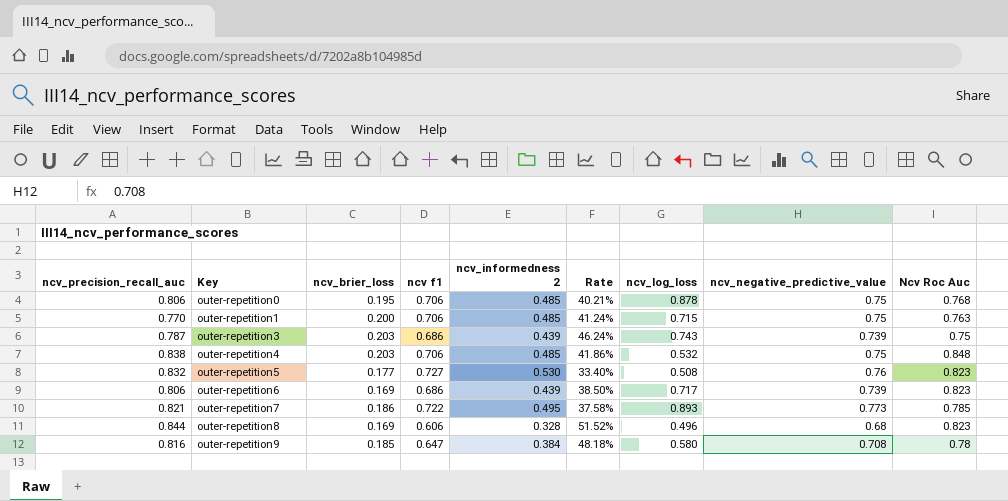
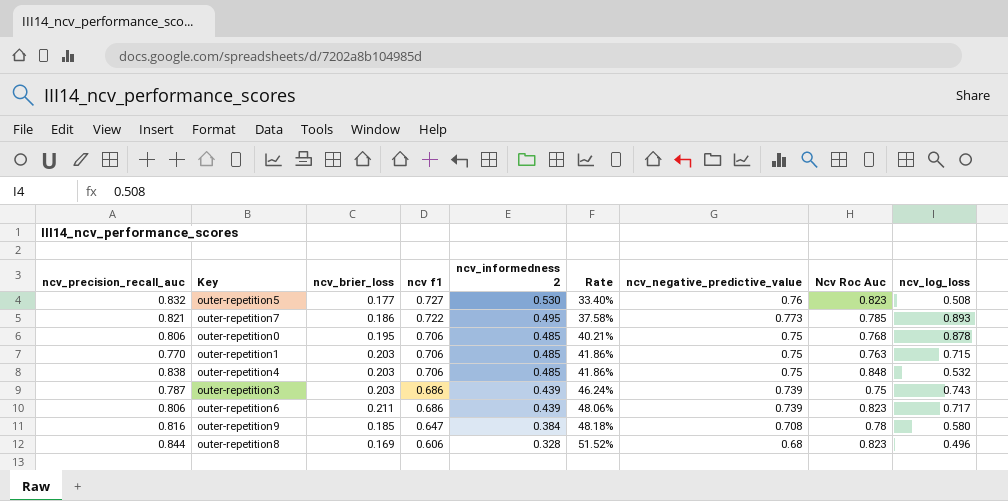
row order: Key ascending -> ncv f1 descending
column ncv_log_loss | position: 7 -> 9
outer-repetition1 | ncv_brier_loss: 0.200 -> 0.203
outer-repetition1 | Rate: 41.24% -> 41.86%
outer-repetition6 | ncv_brier_loss: 0.169 -> 0.211
outer-repetition6 | Rate: 38.50% -> 48.06%

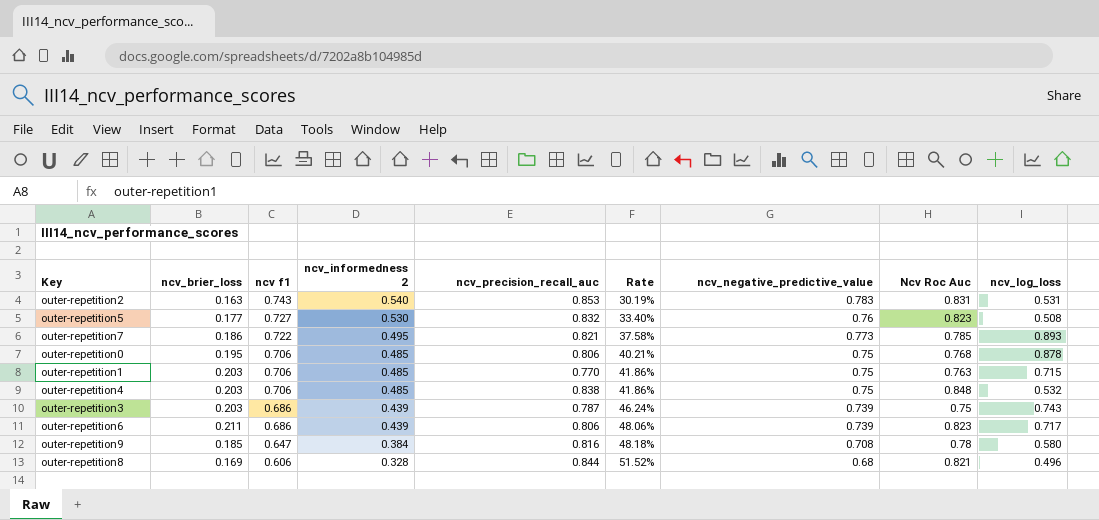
column ncv_precision_recall_auc | position: 1 -> 5
row outer-repetition2: none -> 0.163 | 0.743 | 0.540 | 0.853 | 30.19% | 0.783 | 0.831 | 0.531
outer-repetition8 | Ncv Roc Auc: 0.823 -> 0.821

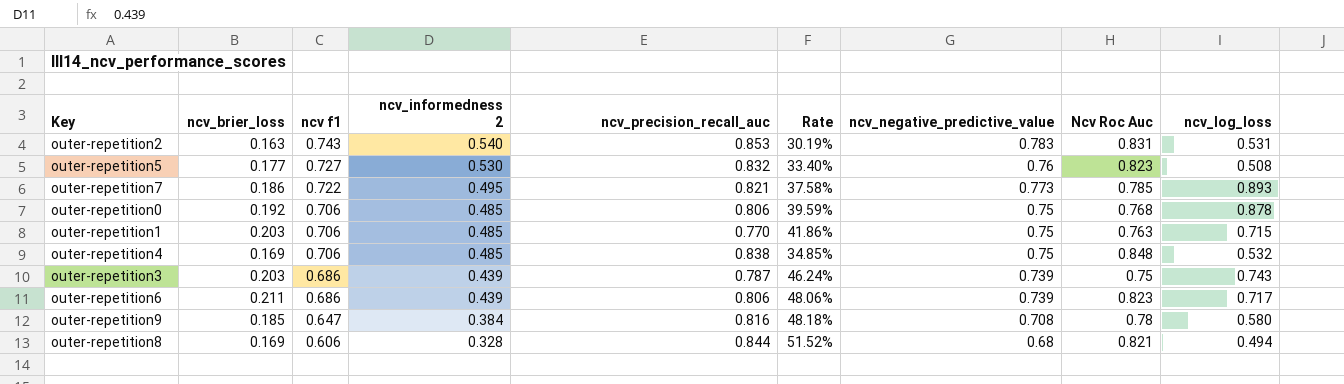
outer-repetition0 | ncv_brier_loss: 0.195 -> 0.192
outer-repetition0 | Rate: 40.21% -> 39.59%
outer-repetition4 | ncv_brier_loss: 0.203 -> 0.169
outer-repetition4 | Rate: 41.86% -> 34.85%
outer-repetition8 | ncv_log_loss: 0.496 -> 0.494

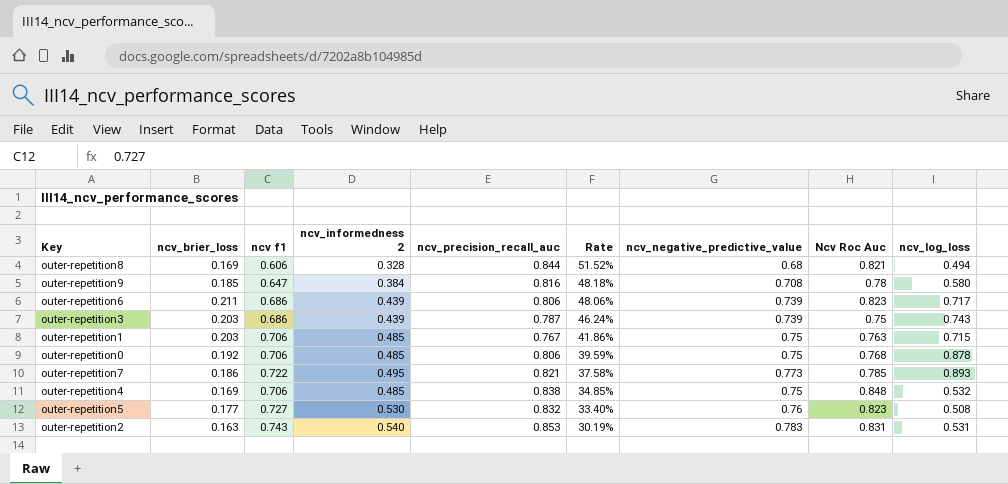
row order: ncv f1 descending -> Rate descending
outer-repetition1 | ncv_precision_recall_auc: 0.770 -> 0.767

